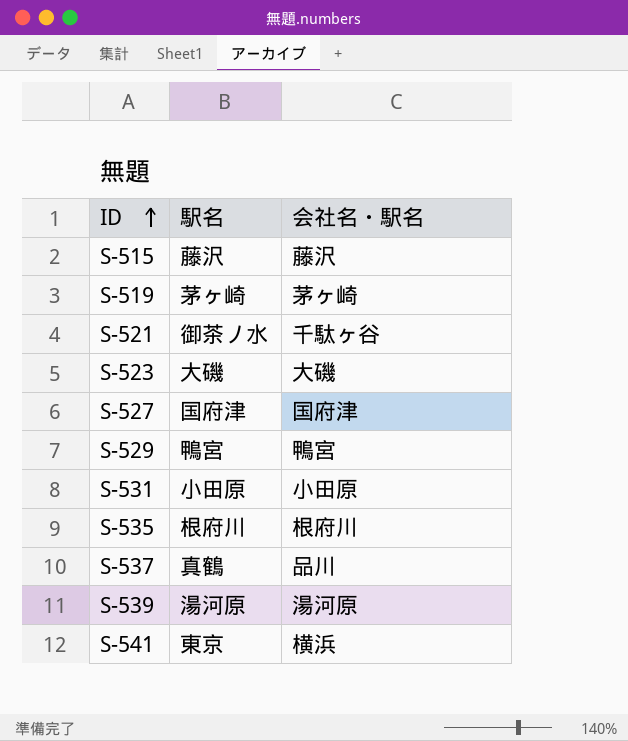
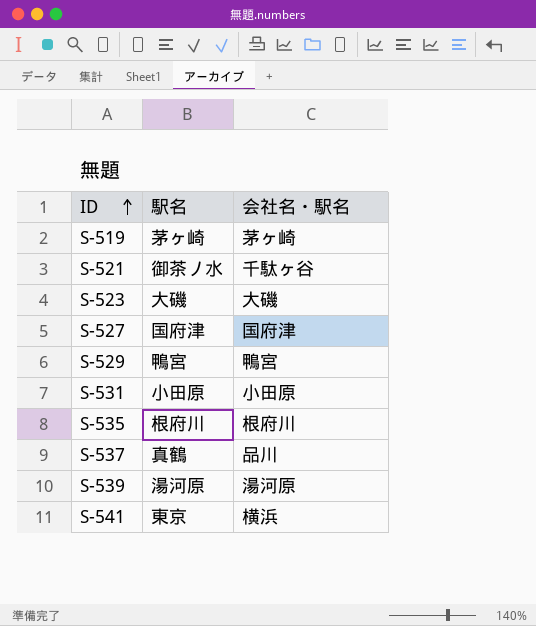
row S-515: 藤沢 | 藤沢 -> none

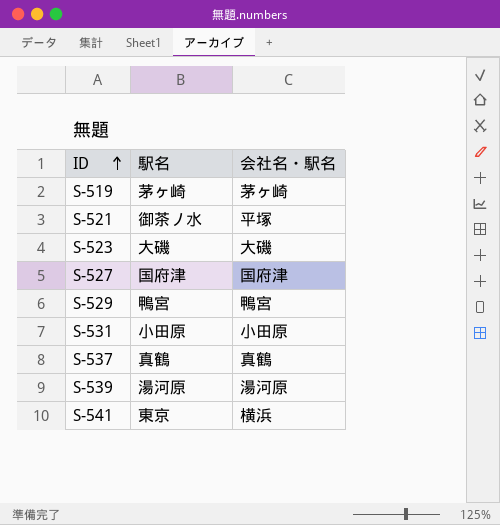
row S-535: 根府川 | 根府川 -> none
S-521 | 会社名・駅名: 千駄ヶ谷 -> 平塚
S-537 | 会社名・駅名: 品川 -> 真鶴

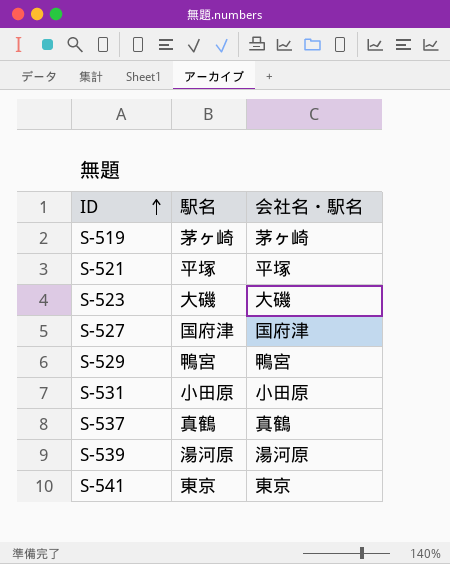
S-521 | 駅名: 御茶ノ水 -> 平塚
S-541 | 会社名・駅名: 横浜 -> 東京

